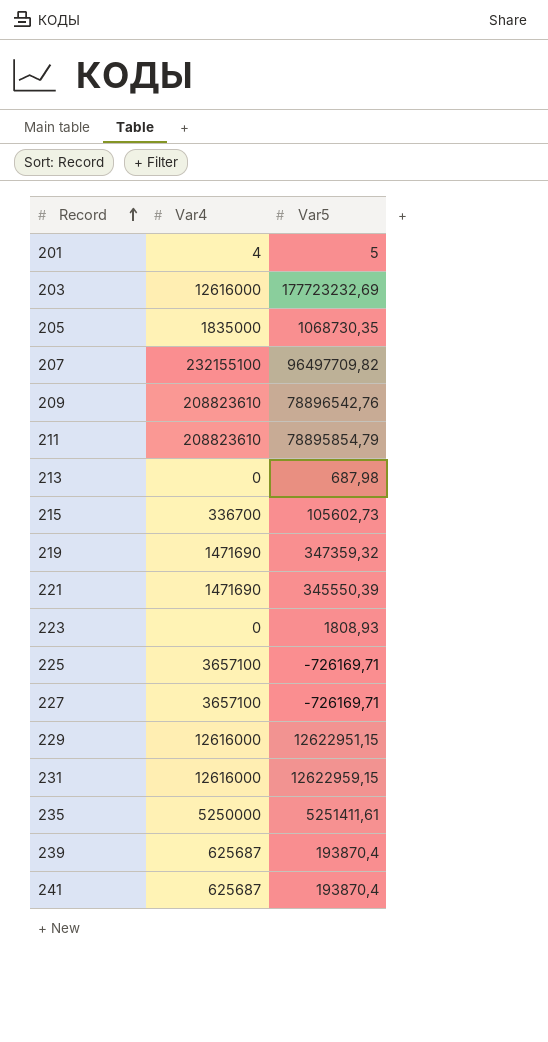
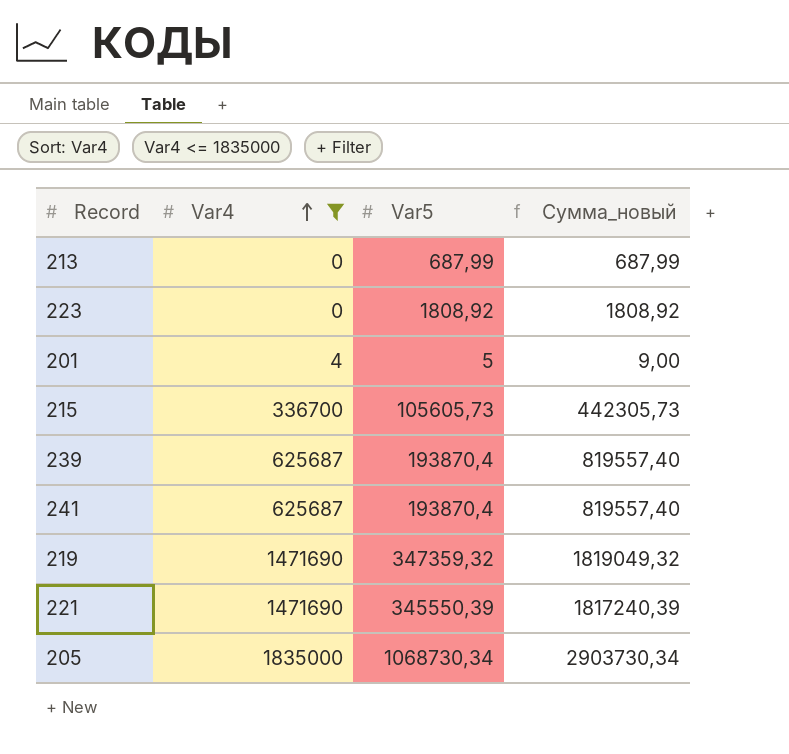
filter: none -> Var4 <= 1835000
row order: Record ascending -> Var4 ascending
column Сумма_новый | formula: none -> [Var4] + [Var5]
213 | Var5: 687,98 -> 687,99
223 | Var5: 1808,93 -> 1808,92
215 | Var5: 105602,73 -> 105605,73
205 | Var5: 1068730,35 -> 1068730,34

